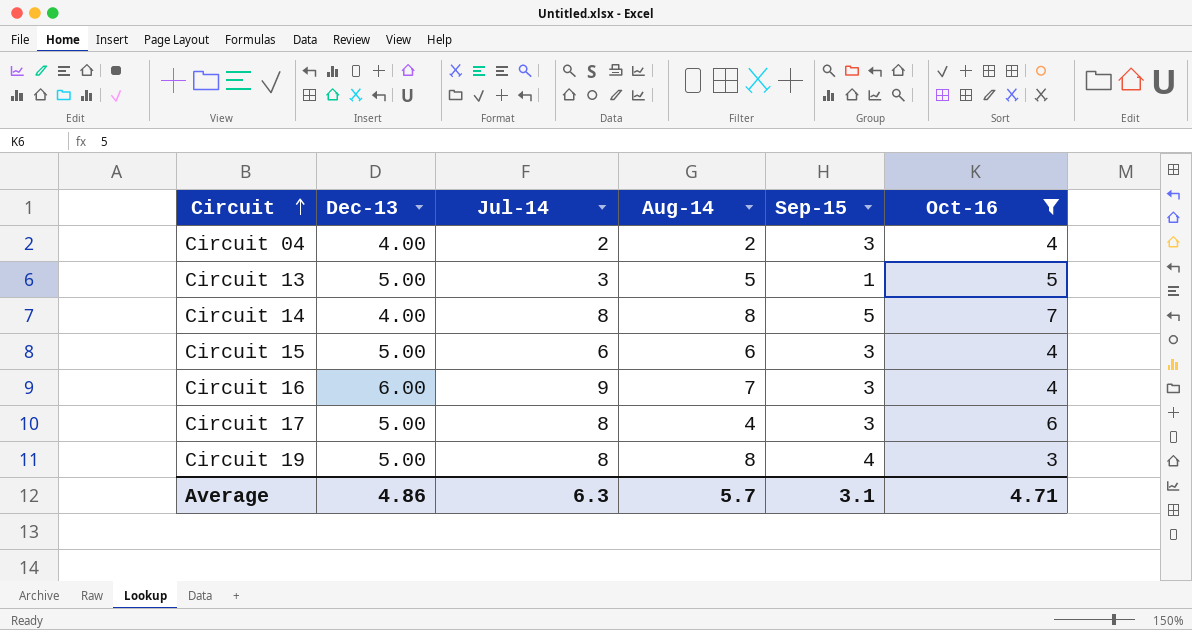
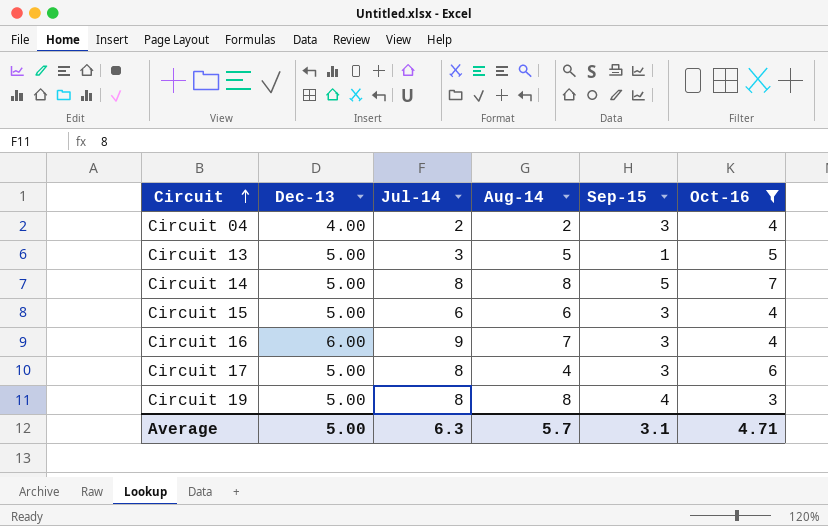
Circuit 14 | Dec-13: 4.00 -> 5.00
Average | Dec-13: 4.86 -> 5.00

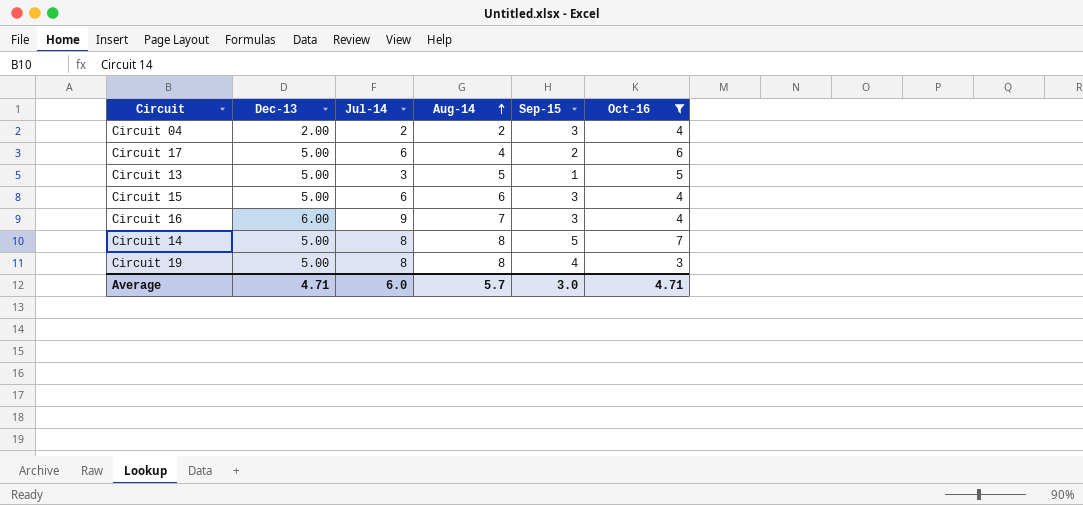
row order: Circuit ascending -> Aug-14 ascending
Circuit 04 | Dec-13: 4.00 -> 2.00
Circuit 17 | Jul-14: 8 -> 6
Circuit 17 | Sep-15: 3 -> 2
Average | Dec-13: 5.00 -> 4.71
Average | Jul-14: 6.3 -> 6.0
Average | Sep-15: 3.1 -> 3.0

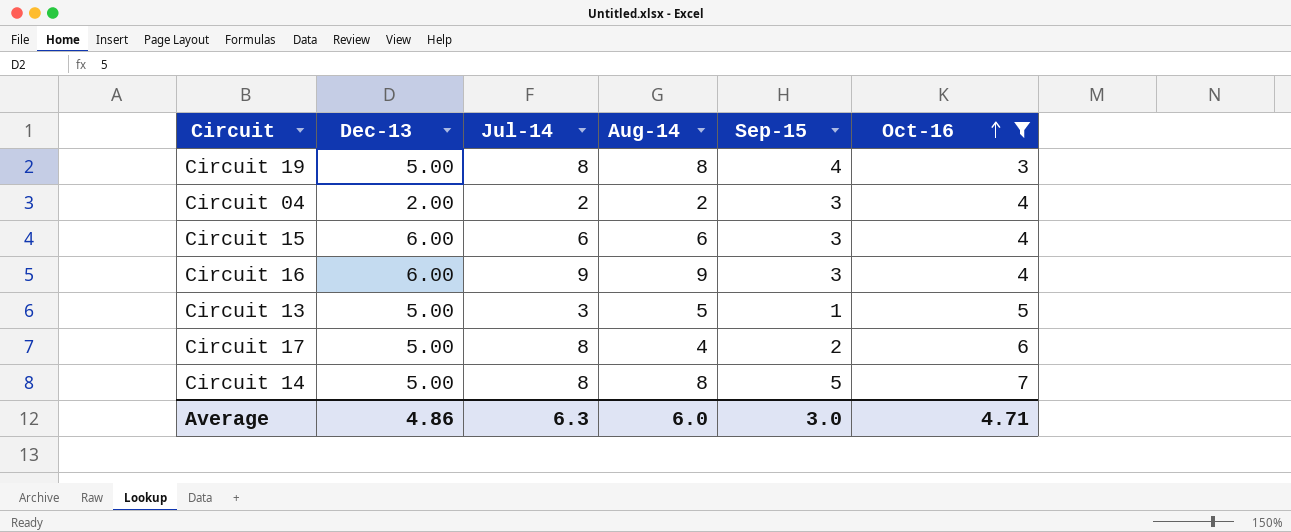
row order: Aug-14 ascending -> Oct-16 ascending
Circuit 15 | Dec-13: 5.00 -> 6.00
Circuit 16 | Aug-14: 7 -> 9
Circuit 17 | Jul-14: 6 -> 8
Average | Dec-13: 4.71 -> 4.86
Average | Jul-14: 6.0 -> 6.3
Average | Aug-14: 5.7 -> 6.0

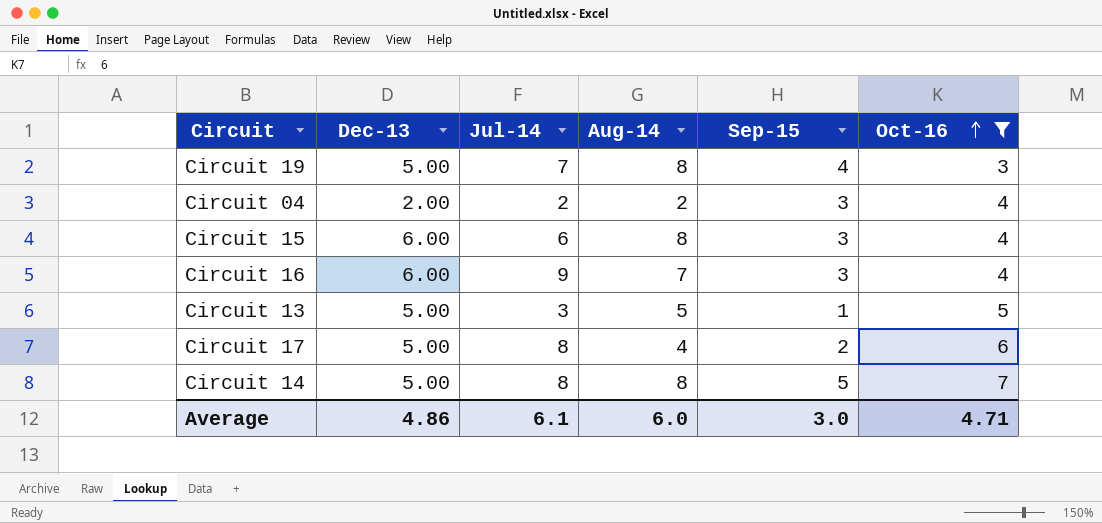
Circuit 19 | Jul-14: 8 -> 7
Circuit 15 | Aug-14: 6 -> 8
Circuit 16 | Aug-14: 9 -> 7
Average | Jul-14: 6.3 -> 6.1

